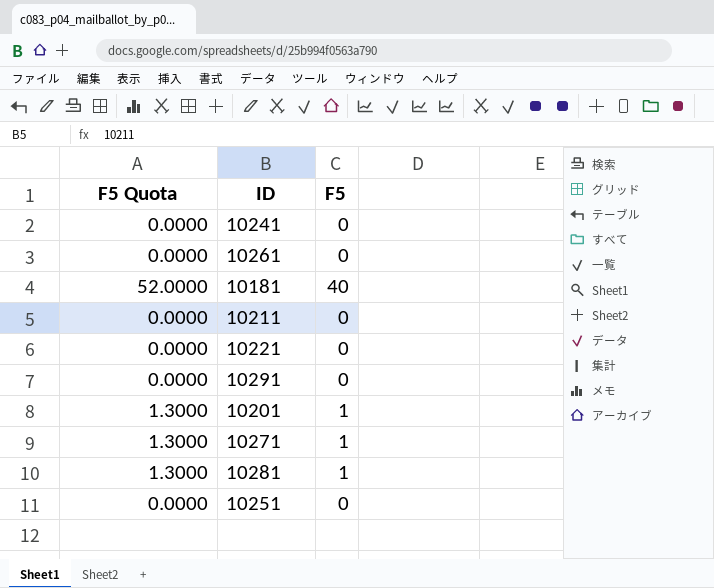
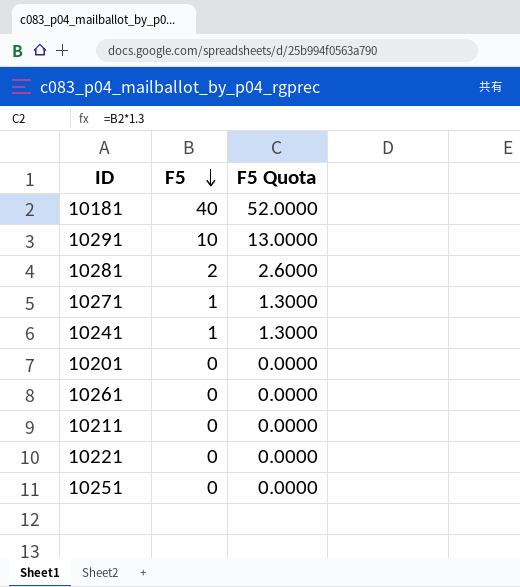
row order: none -> F5 descending
column F5 Quota | position: 1 -> 3
10291 | F5: 0 -> 10
10291 | F5 Quota: 0.0000 -> 13.0000
10281 | F5: 1 -> 2
10281 | F5 Quota: 1.3000 -> 2.6000
10241 | F5: 0 -> 1
10241 | F5 Quota: 0.0000 -> 1.3000
10201 | F5: 1 -> 0
10201 | F5 Quota: 1.3000 -> 0.0000

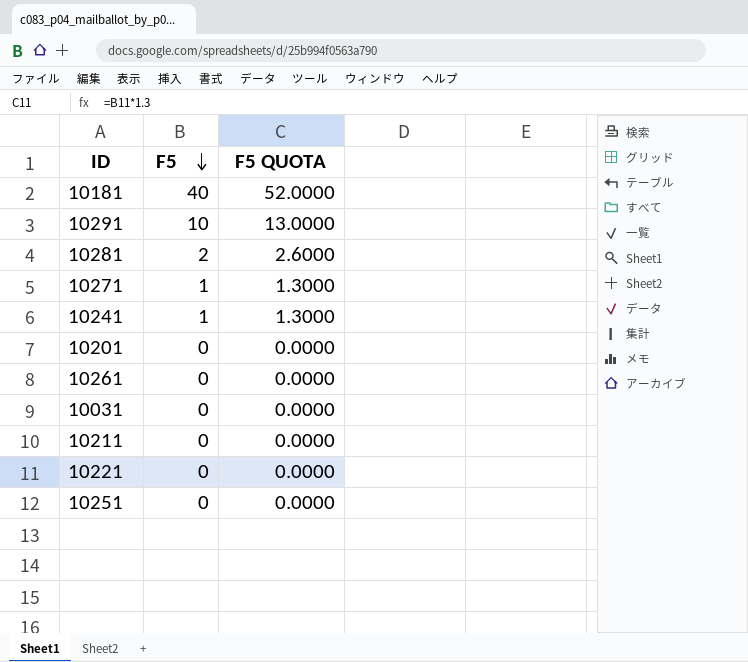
column name: F5 Quota -> F5 QUOTA
row 10031: none -> 0 | 0.0000

